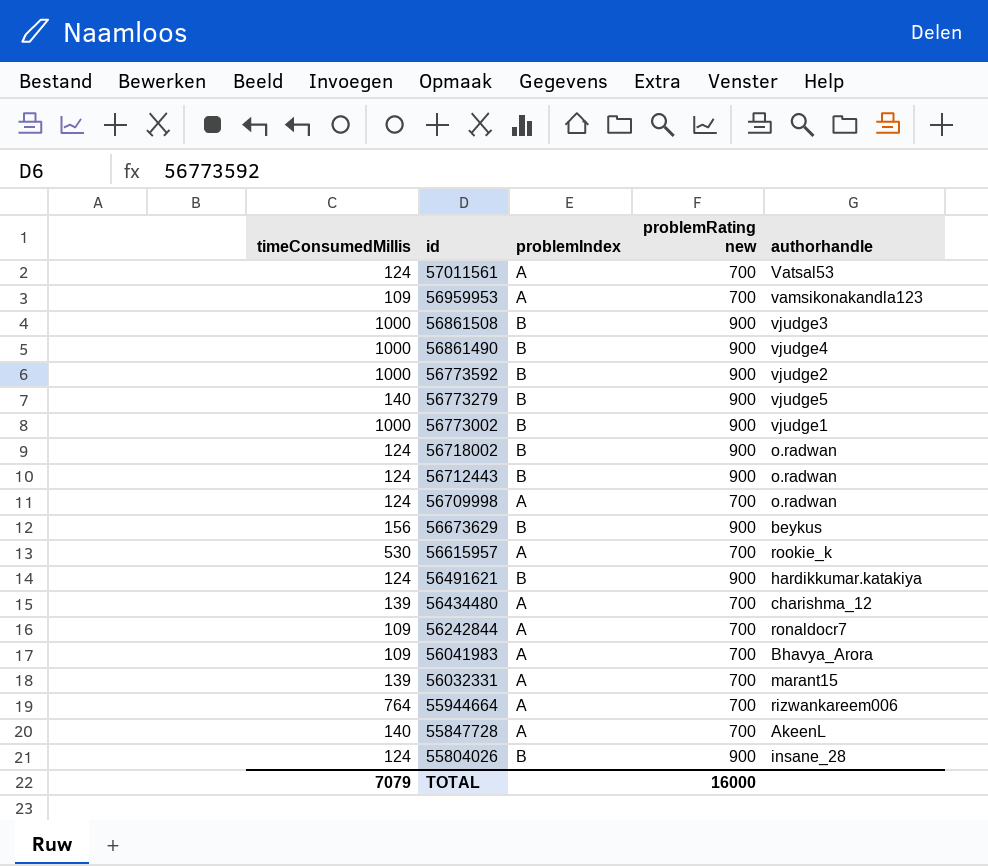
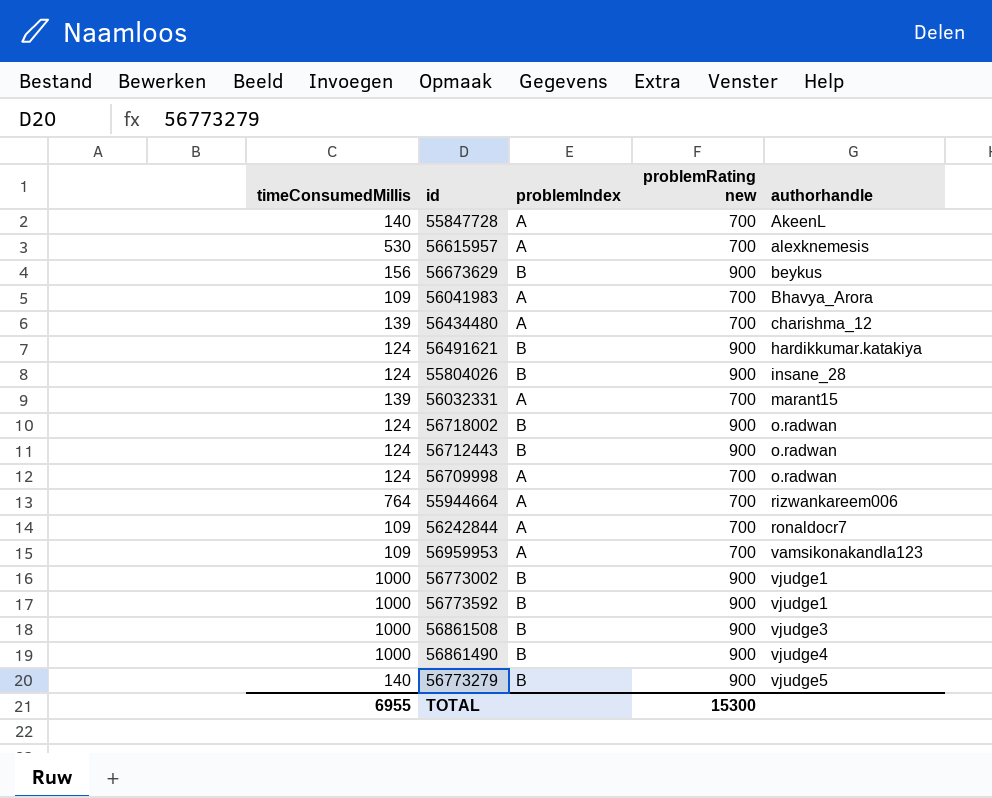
row order: id descending -> authorhandle ascending
row 57011561: 124 | A | 700 | Vatsal53 -> none
56615957 | authorhandle: rookie_k -> alexknemesis
56773592 | authorhandle: vjudge2 -> vjudge1
TOTAL | timeConsumedMillis: 7079 -> 6955
TOTAL | problemRating new: 16000 -> 15300

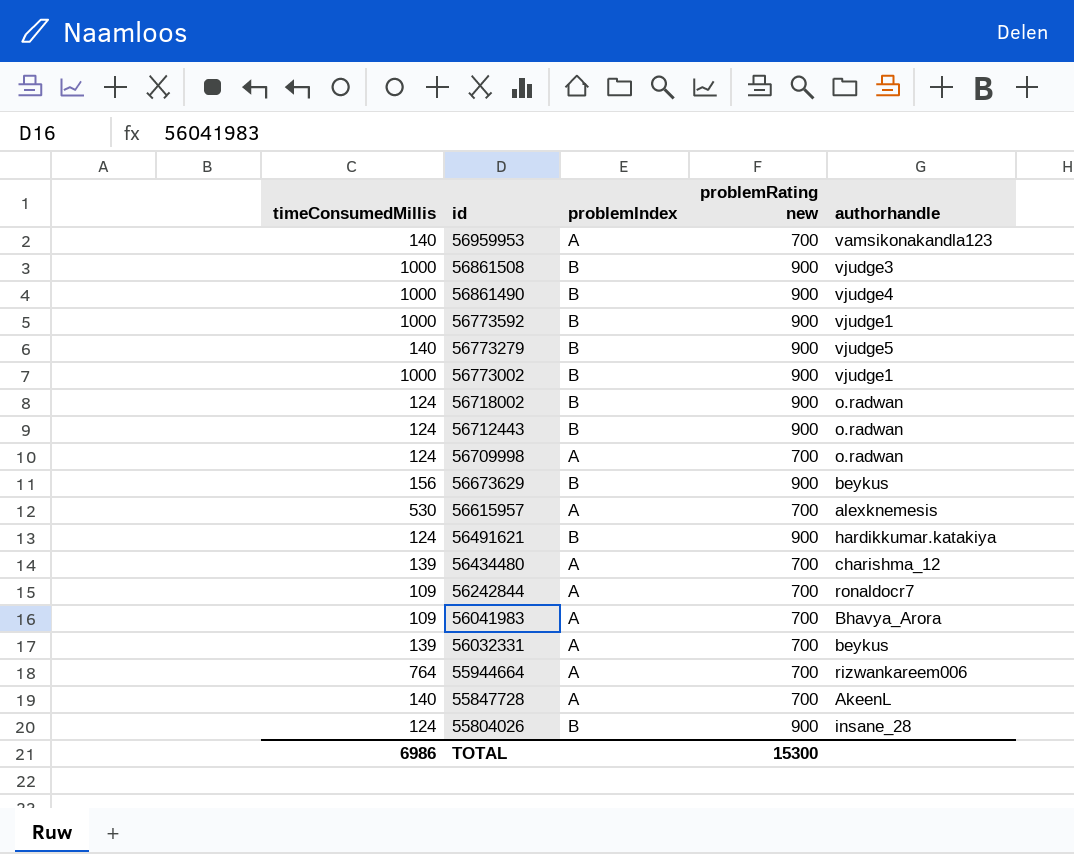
row order: authorhandle ascending -> id descending
56959953 | timeConsumedMillis: 109 -> 140
56032331 | authorhandle: marant15 -> beykus
TOTAL | timeConsumedMillis: 6955 -> 6986

